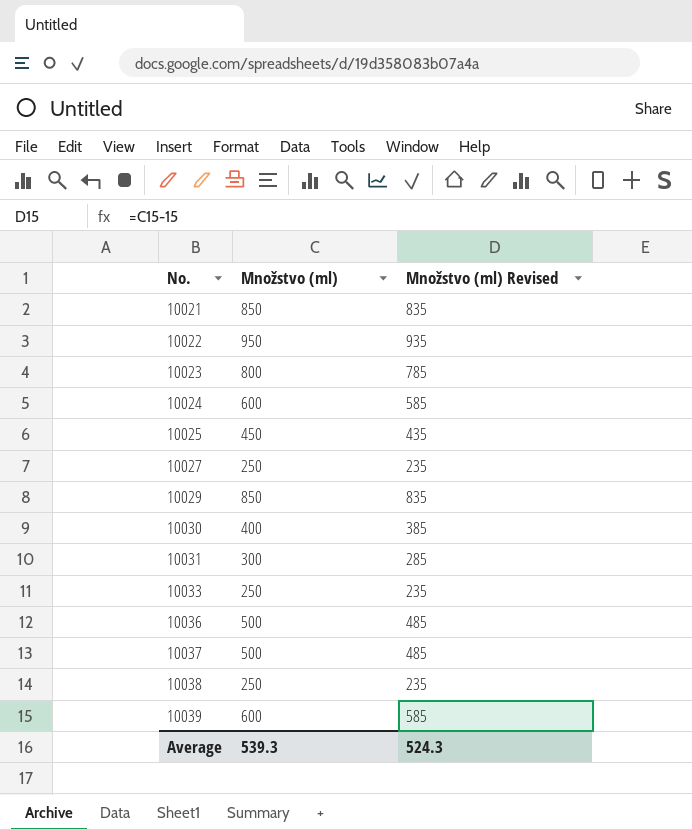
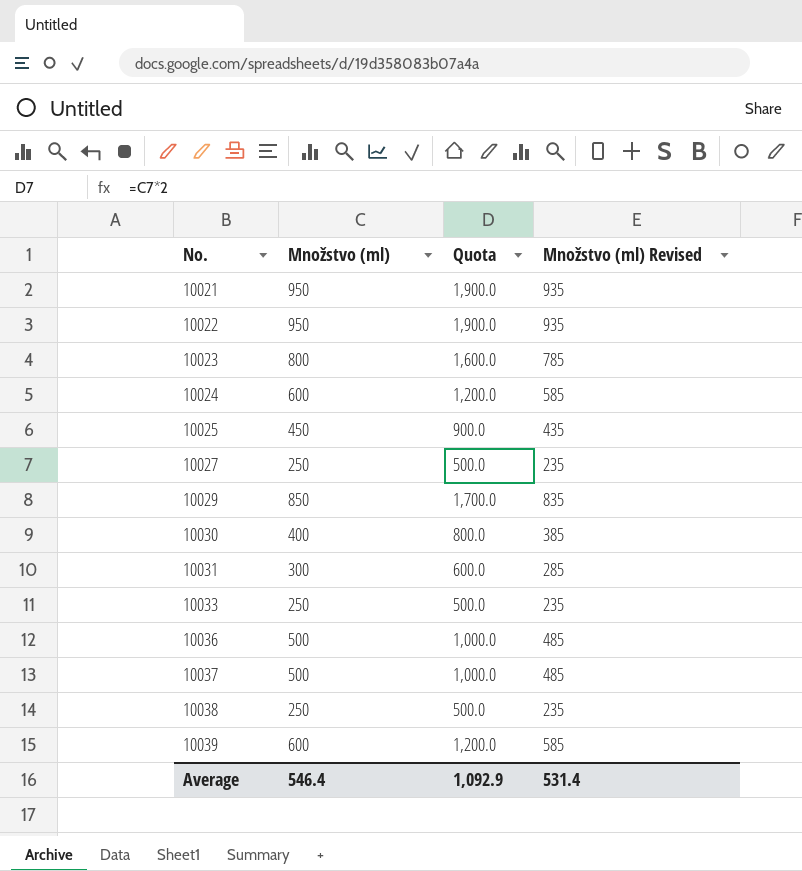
column Quota | formula: none -> [Množstvo (ml)] * 2
10021 | Množstvo (ml): 850 -> 950
10021 | Množstvo (ml) Revised: 835 -> 935
Average | Množstvo (ml): 539.3 -> 546.4
Average | Množstvo (ml) Revised: 524.3 -> 531.4

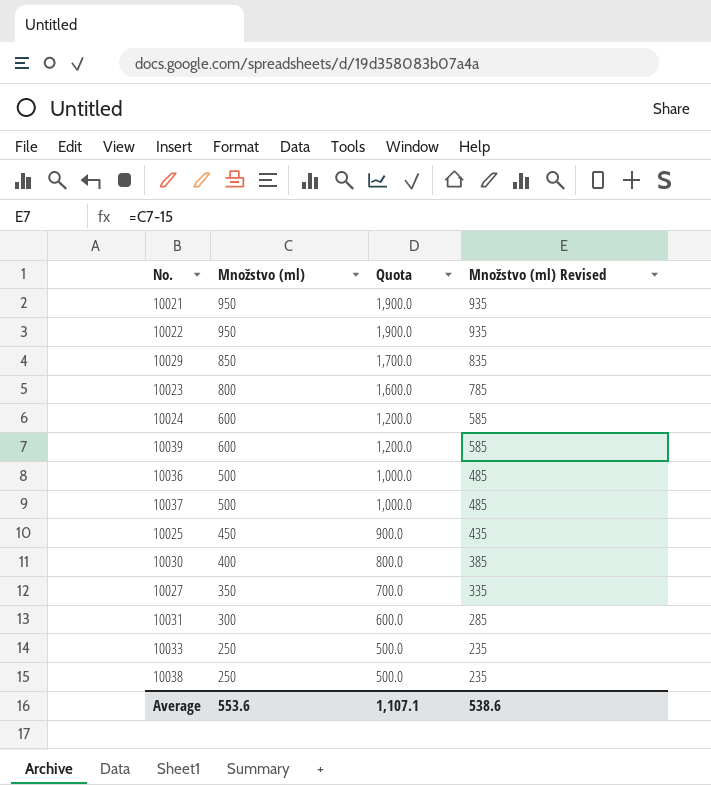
row order: No. ascending -> Množstvo (ml) descending
10027 | Množstvo (ml): 250 -> 350
10027 | Quota: 500.0 -> 700.0
10027 | Množstvo (ml) Revised: 235 -> 335
Average | Množstvo (ml): 546.4 -> 553.6
Average | Quota: 1,092.9 -> 1,107.1
Average | Množstvo (ml) Revised: 531.4 -> 538.6

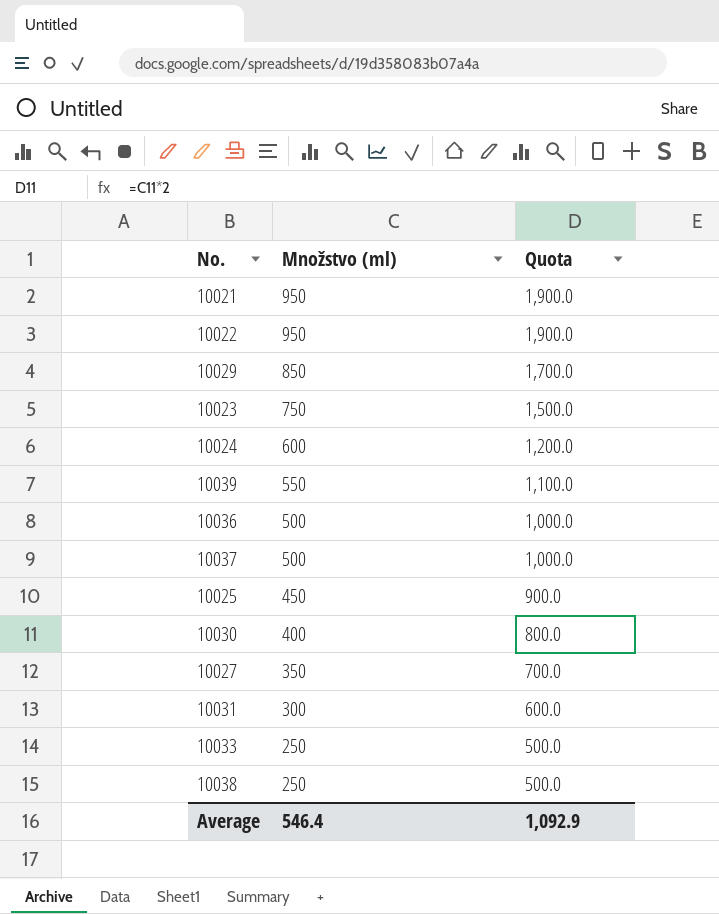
column Množstvo (ml) Revised | formula: [Množstvo (ml)] - 15 -> none
10023 | Množstvo (ml): 800 -> 750
10023 | Quota: 1,600.0 -> 1,500.0
10039 | Množstvo (ml): 600 -> 550
10039 | Quota: 1,200.0 -> 1,100.0
Average | Množstvo (ml): 553.6 -> 546.4
Average | Quota: 1,107.1 -> 1,092.9

